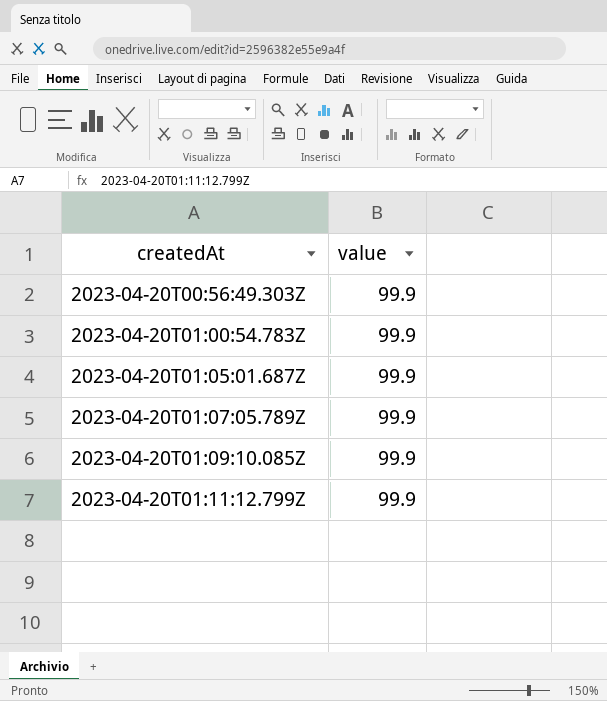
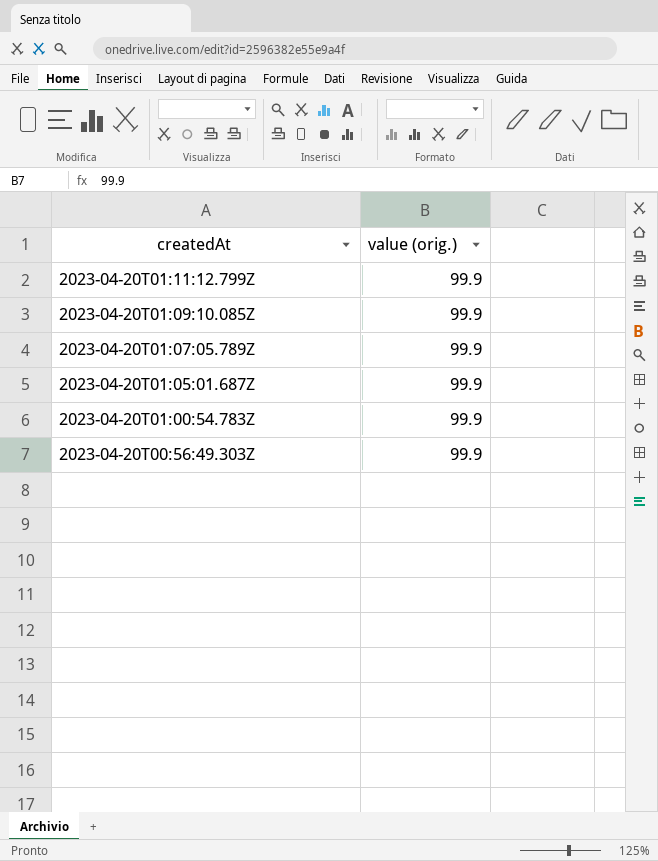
row order: createdAt ascending -> createdAt descending
column name: value -> value (orig.)

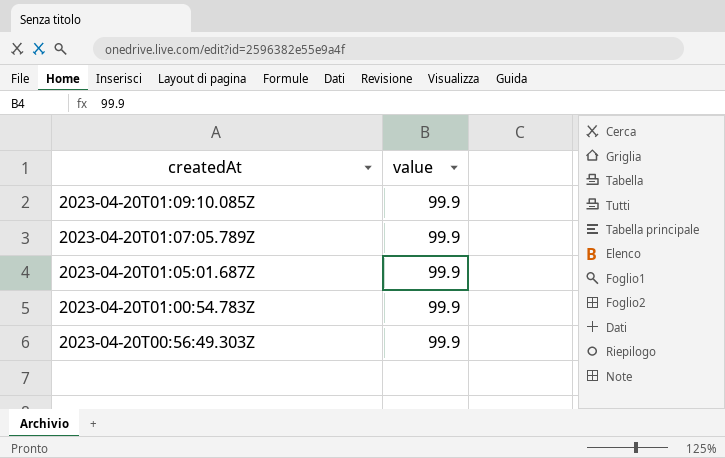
column name: value (orig.) -> value
row 2023-04-20T01:11:12.799Z: 99.9 -> none

